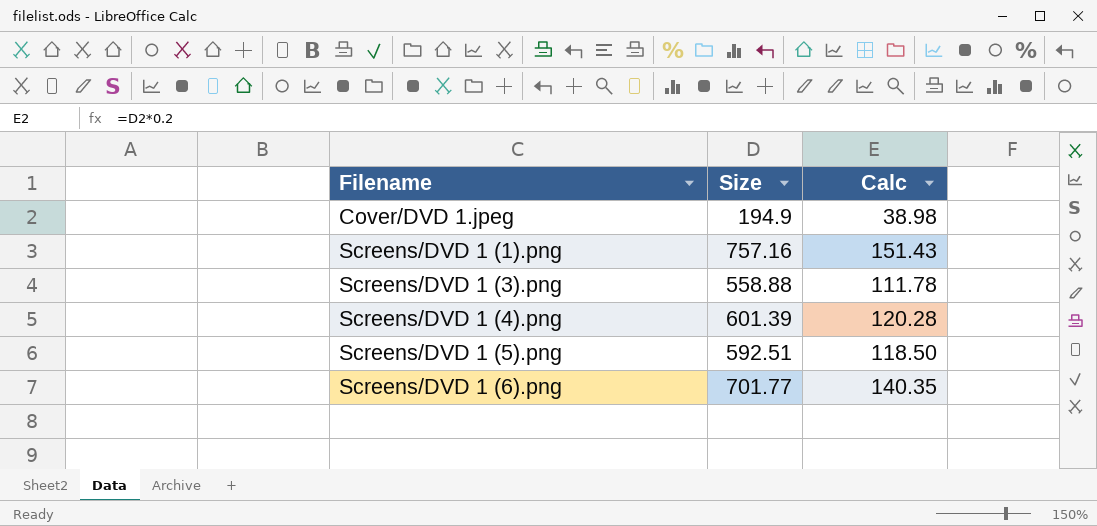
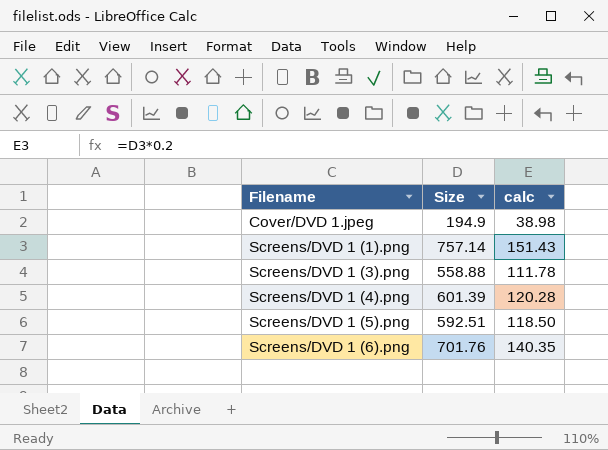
column name: Calc -> calc
Screens/DVD 1 (1).png | Size: 757.16 -> 757.14
Screens/DVD 1 (6).png | Size: 701.77 -> 701.76

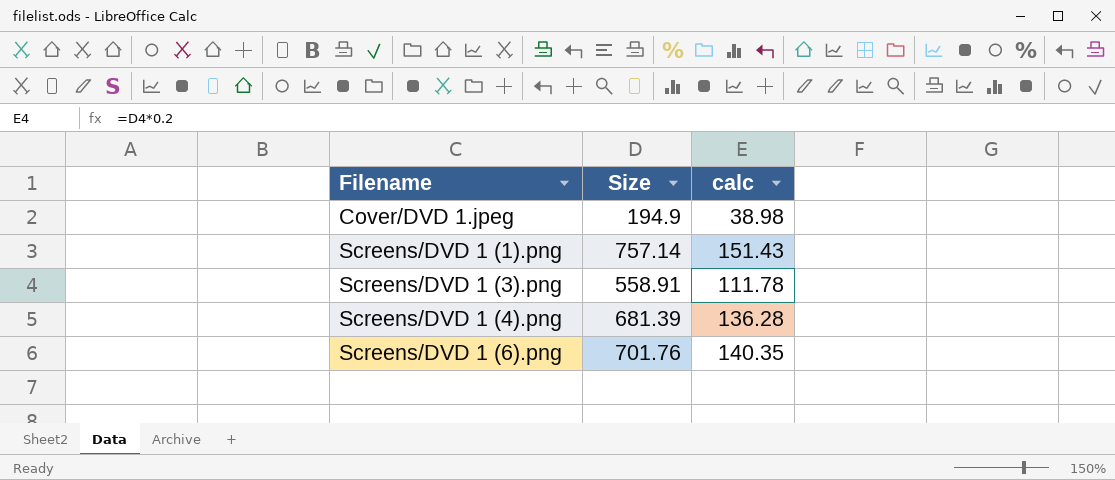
row Screens/DVD 1 (5).png: 592.51 | 118.50 -> none
Screens/DVD 1 (3).png | Size: 558.88 -> 558.91
Screens/DVD 1 (4).png | Size: 601.39 -> 681.39
Screens/DVD 1 (4).png | calc: 120.28 -> 136.28

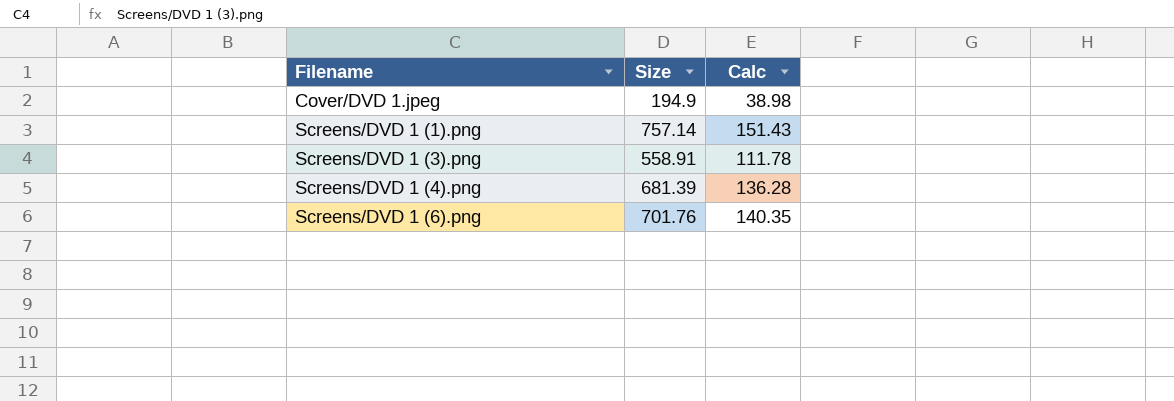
column name: calc -> Calc

